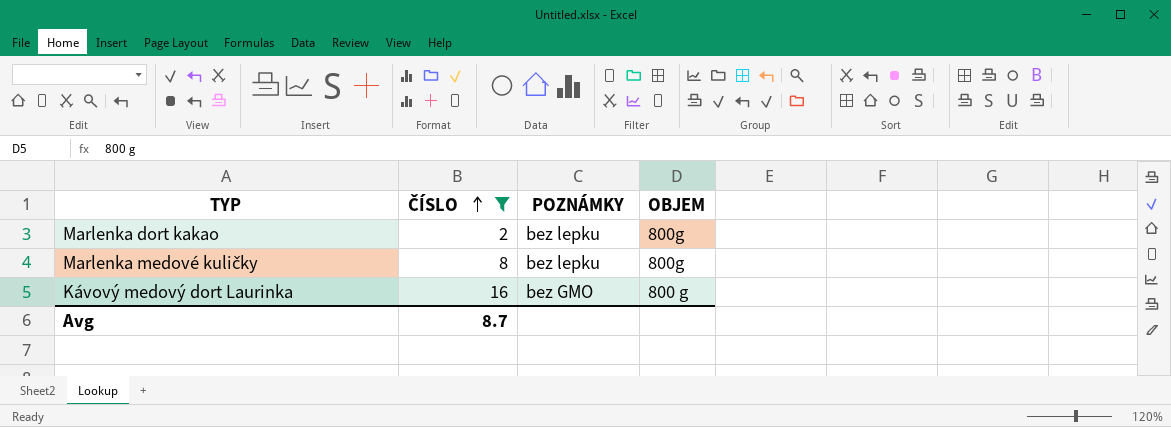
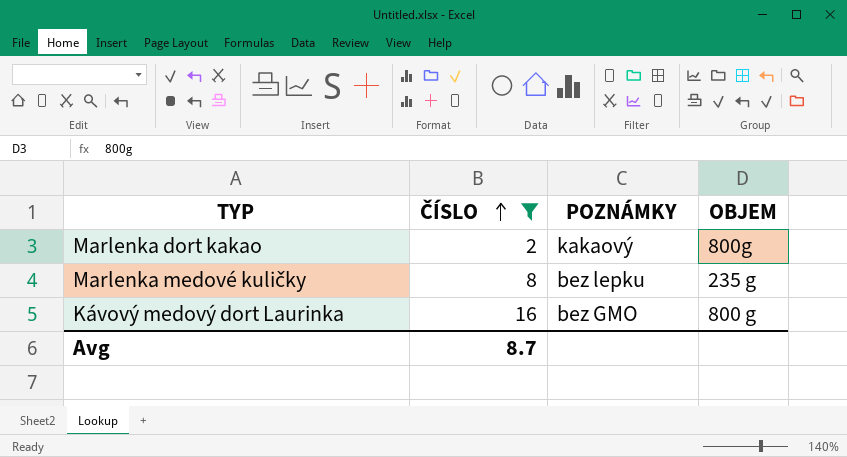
Marlenka dort kakao | POZNÁMKY: bez lepku -> kakaový
Marlenka medové kuličky | OBJEM: 800g -> 235 g

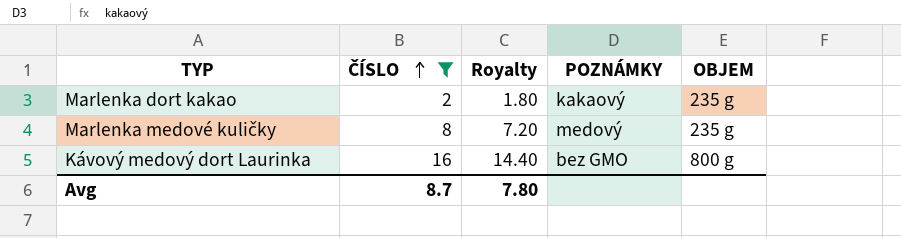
column Royalty | formula: none -> [ČÍSLO] * 0.9
Marlenka dort kakao | OBJEM: 800g -> 235 g
Marlenka medové kuličky | POZNÁMKY: bez lepku -> medový

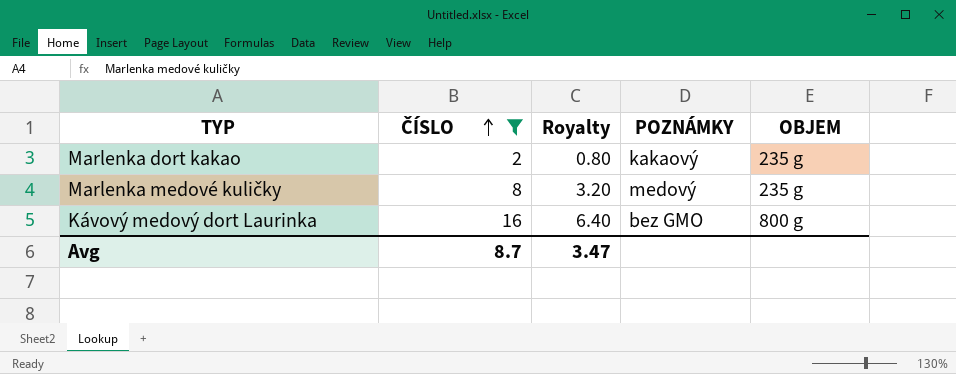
column Royalty | formula: [ČÍSLO] * 0.9 -> [ČÍSLO] * 0.4
Avg | Royalty: 7.80 -> 3.47

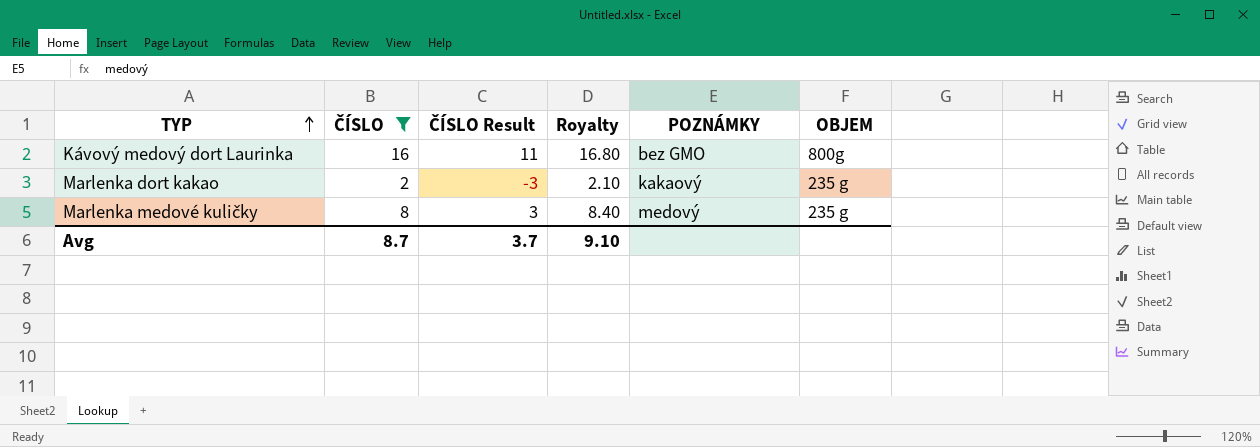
row order: ČÍSLO ascending -> TYP ascending
column ČÍSLO Result | formula: none -> [ČÍSLO] - 5
column Royalty | formula: [ČÍSLO] * 0.4 -> [ČÍSLO] * 1.05
Kávový medový dort Laurinka | OBJEM: 800 g -> 800g
Avg | Royalty: 3.47 -> 9.10

